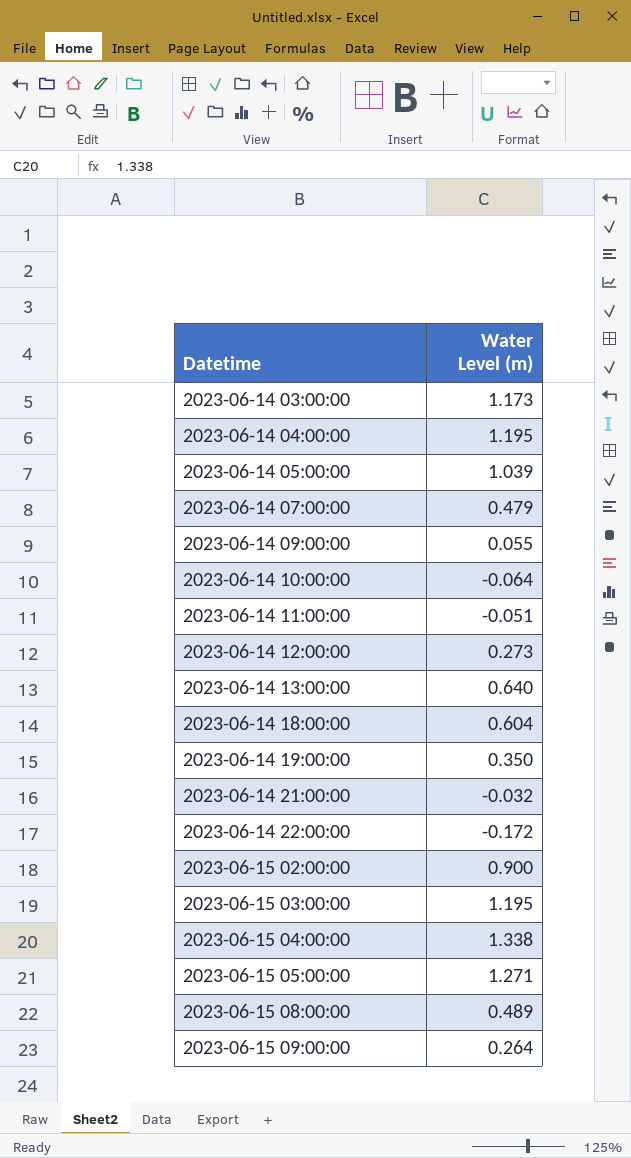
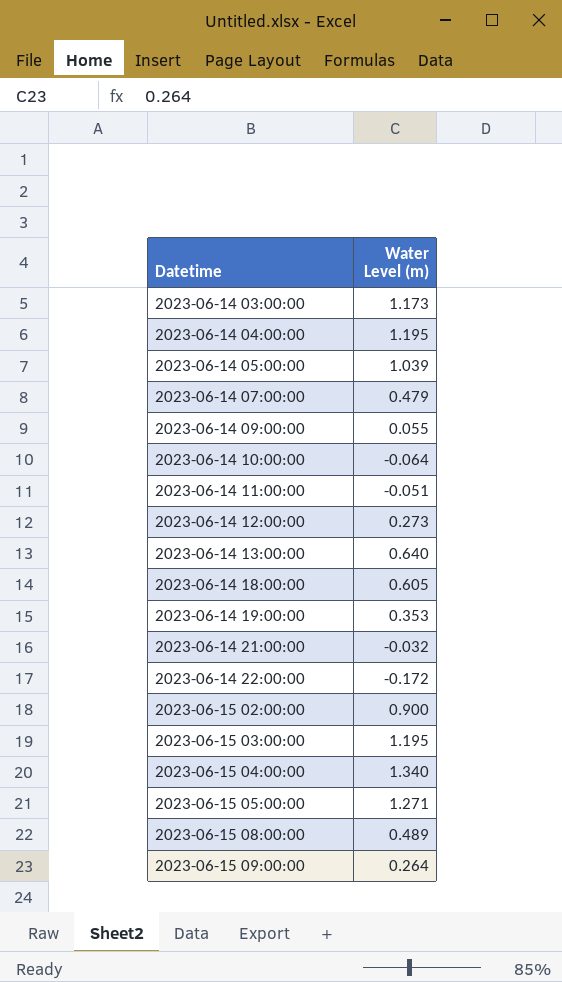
2023-06-14 18:00:00 | Water Level (m): 0.604 -> 0.605
2023-06-14 19:00:00 | Water Level (m): 0.350 -> 0.353
2023-06-15 04:00:00 | Water Level (m): 1.338 -> 1.340

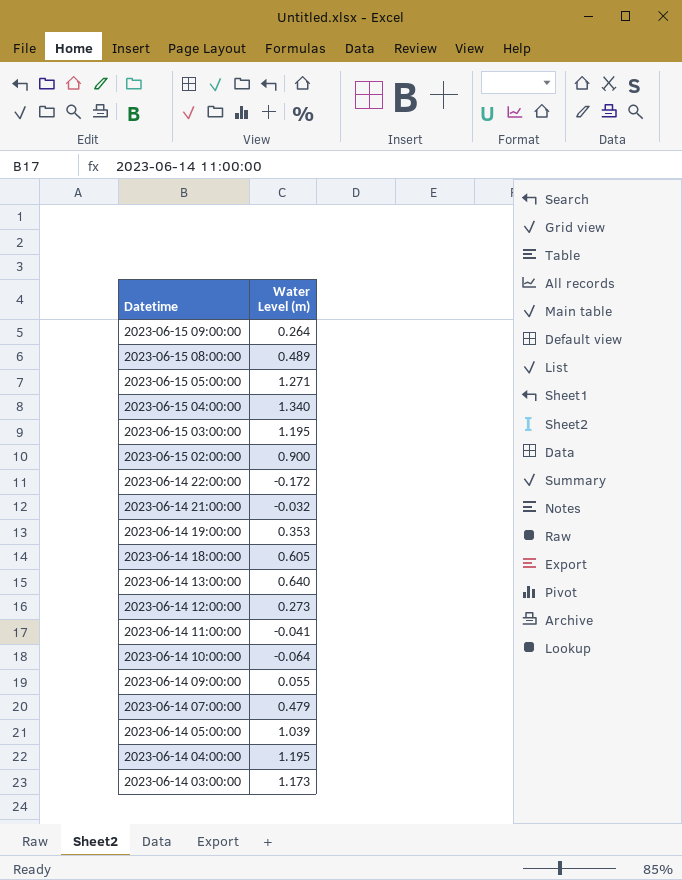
row order: Datetime ascending -> Datetime descending
2023-06-14 11:00:00 | Water Level (m): -0.051 -> -0.041

